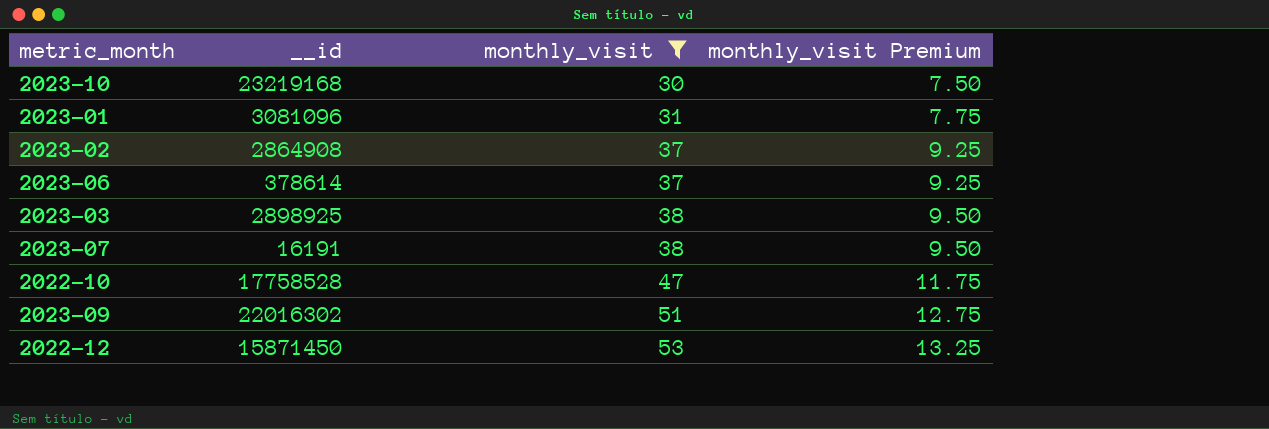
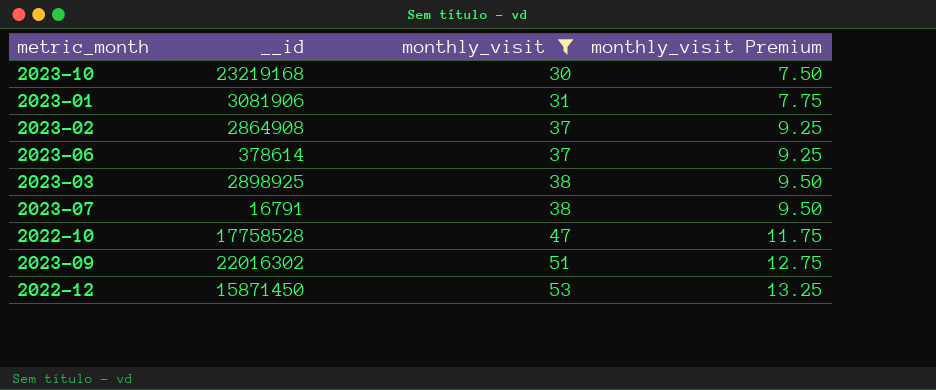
2023-01 | __id: 3081096 -> 3081906
2023-07 | __id: 16191 -> 16791

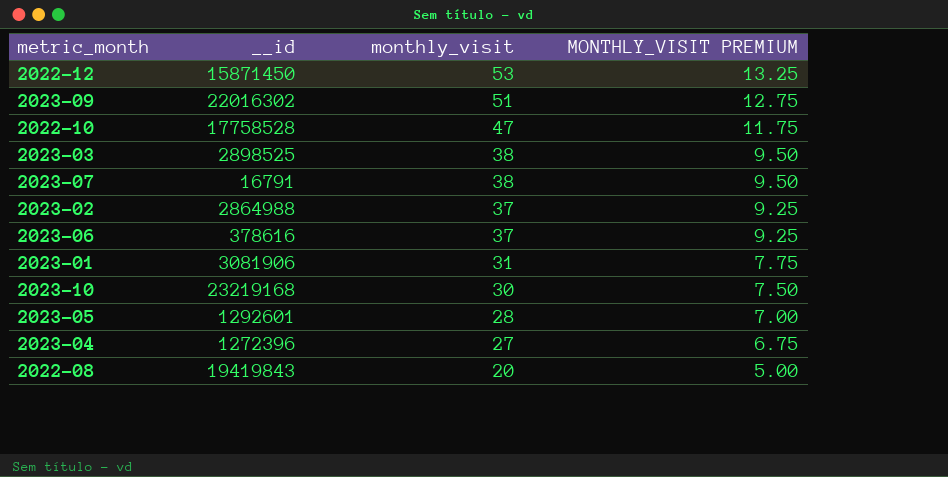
filter: monthly_visit >= 30 -> none
row order: monthly_visit ascending -> monthly_visit descending
column name: monthly_visit Premium -> MONTHLY_VISIT PREMIUM
2023-03 | __id: 2898925 -> 2898525
2023-02 | __id: 2864908 -> 2864988
2023-06 | __id: 378614 -> 378616

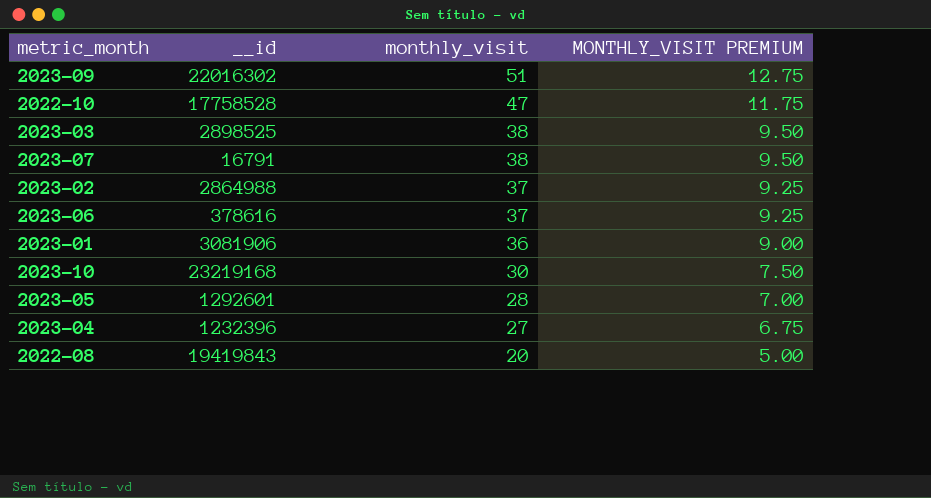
row 2022-12: 15871450 | 53 | 13.25 -> none
2023-01 | monthly_visit: 31 -> 36
2023-01 | MONTHLY_VISIT PREMIUM: 7.75 -> 9.00
2023-04 | __id: 1272396 -> 1232396

